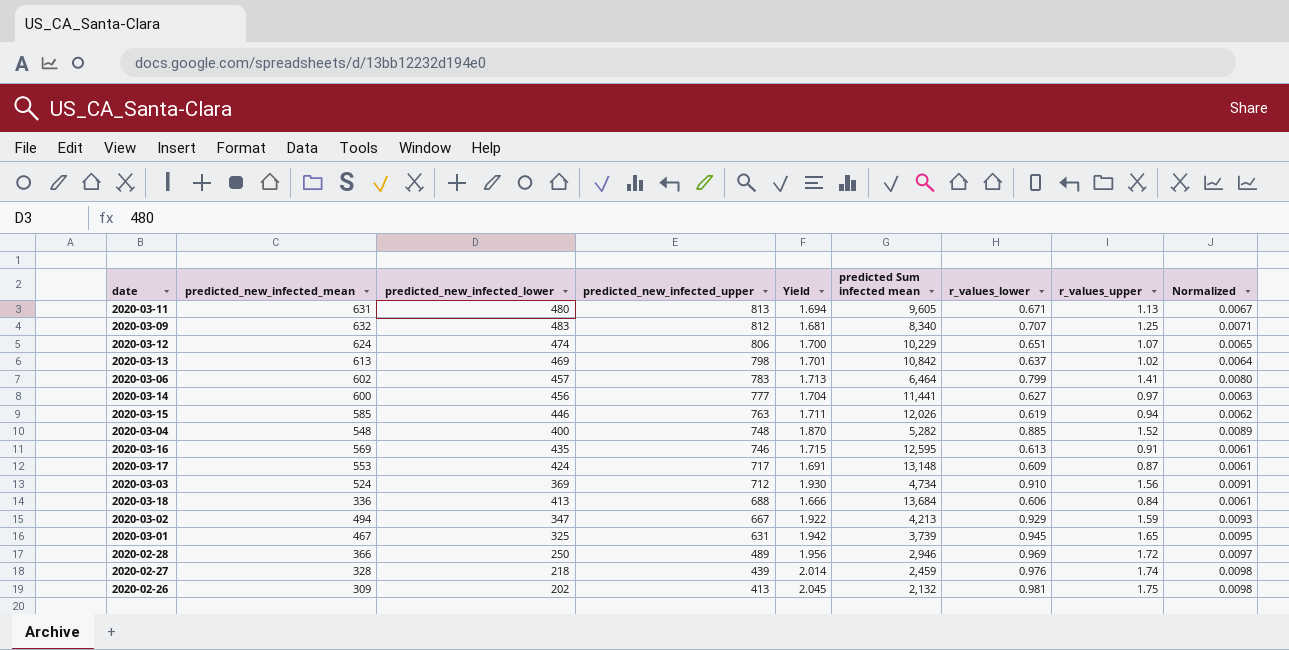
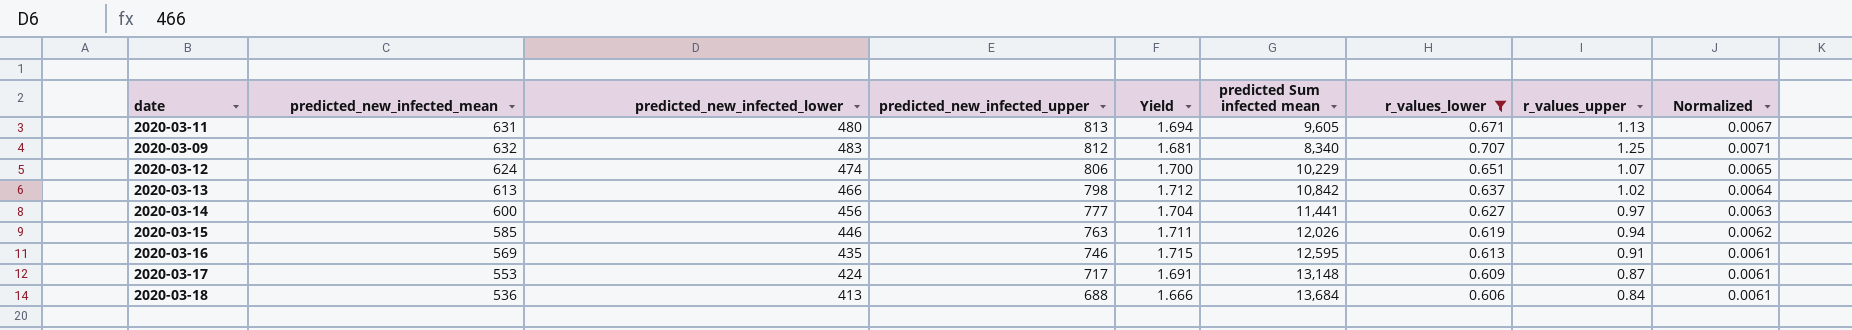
filter: none -> r_values_lower <= 0.707
2020-03-13 | predicted_new_infected_lower: 469 -> 466
2020-03-13 | Yield: 1.701 -> 1.712
2020-03-18 | predicted_new_infected_mean: 336 -> 536

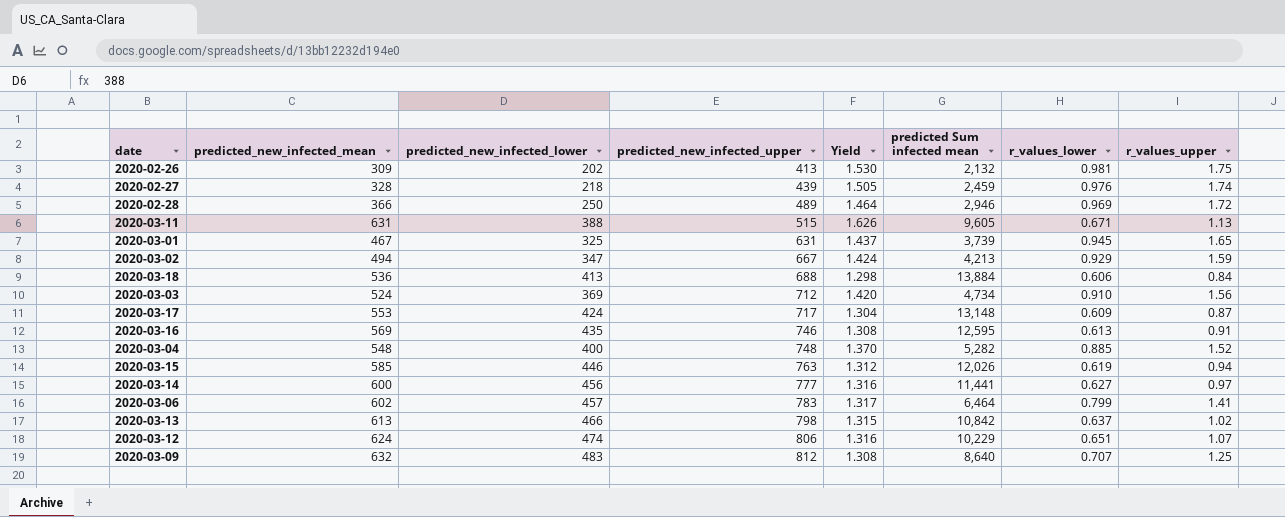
filter: r_values_lower <= 0.707 -> none
row order: predicted_new_infected_upper descending -> predicted_new_infected_upper ascending
column Normalized | formula: [r_values_lower] * 0.01 -> none
column Yield | formula: [predicted_new_infected_upper] / [predicted_new_infected_lower] -> [predicted_new_infected_mean] / [predicted_new_infected_lower]
2020-03-11 | predicted_new_infected_lower: 480 -> 388
2020-03-11 | predicted_new_infected_upper: 813 -> 515
2020-03-18 | predicted Sum infected mean: 13,684 -> 13,884
2020-03-09 | predicted Sum infected mean: 8,340 -> 8,640

